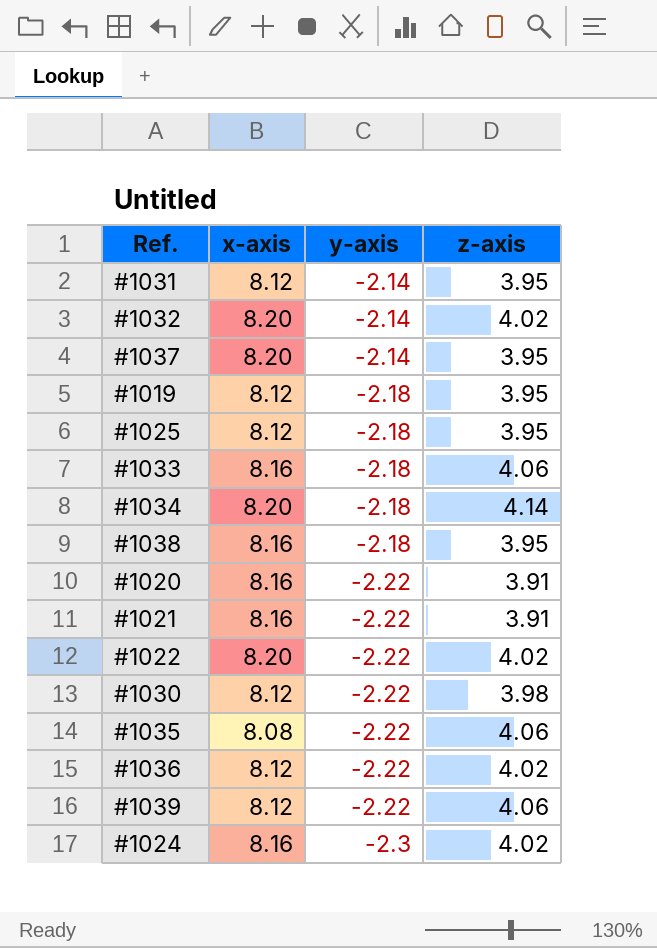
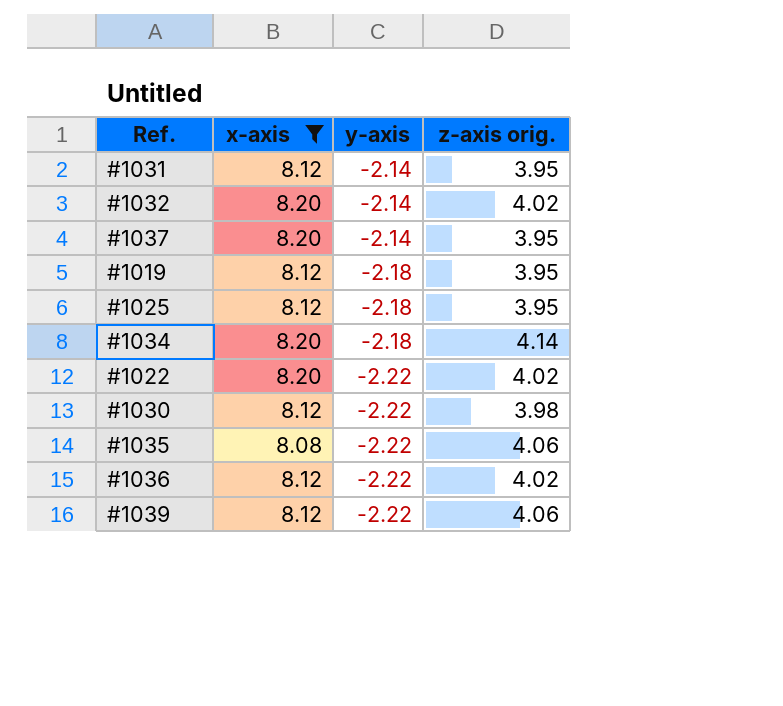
filter: none -> x-axis != 8.16
column name: z-axis -> z-axis orig.

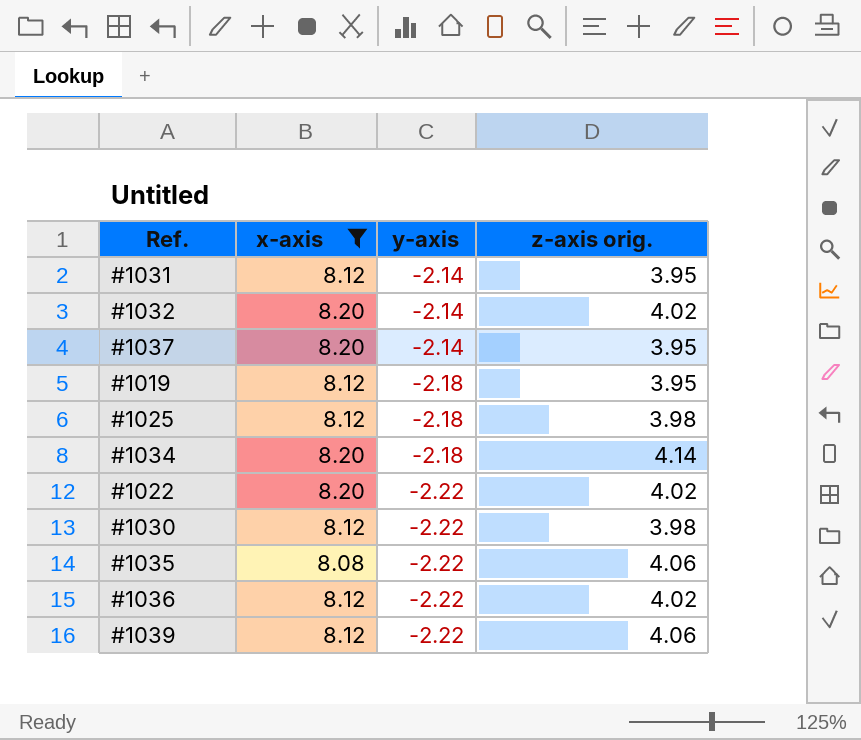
#1025 | z-axis orig.: 3.95 -> 3.98

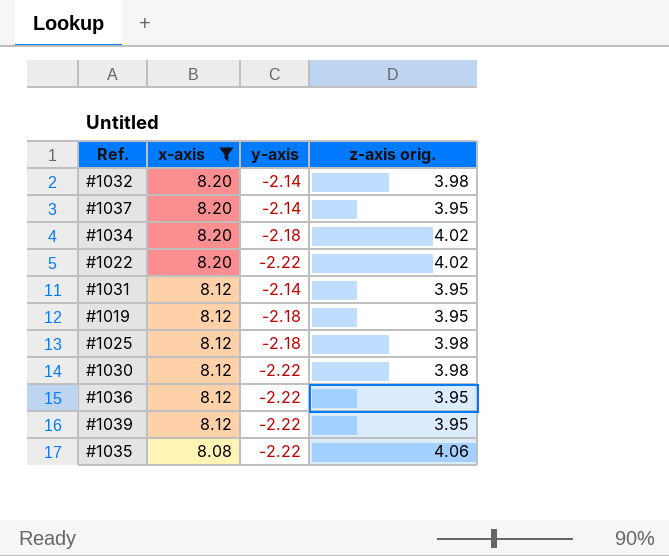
row order: y-axis descending -> x-axis descending
#1032 | z-axis orig.: 4.02 -> 3.98
#1034 | z-axis orig.: 4.14 -> 4.02
#1036 | z-axis orig.: 4.02 -> 3.95
#1039 | z-axis orig.: 4.06 -> 3.95

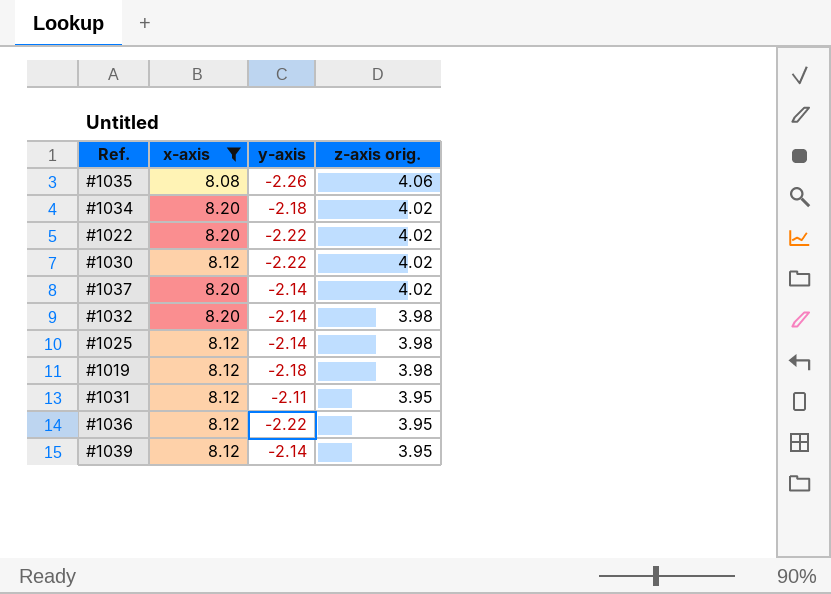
row order: x-axis descending -> z-axis orig. descending
#1035 | y-axis: -2.22 -> -2.26
#1030 | z-axis orig.: 3.98 -> 4.02
#1037 | z-axis orig.: 3.95 -> 4.02
#1025 | y-axis: -2.18 -> -2.14
#1019 | z-axis orig.: 3.95 -> 3.98
#1031 | y-axis: -2.14 -> -2.11
#1039 | y-axis: -2.22 -> -2.14

